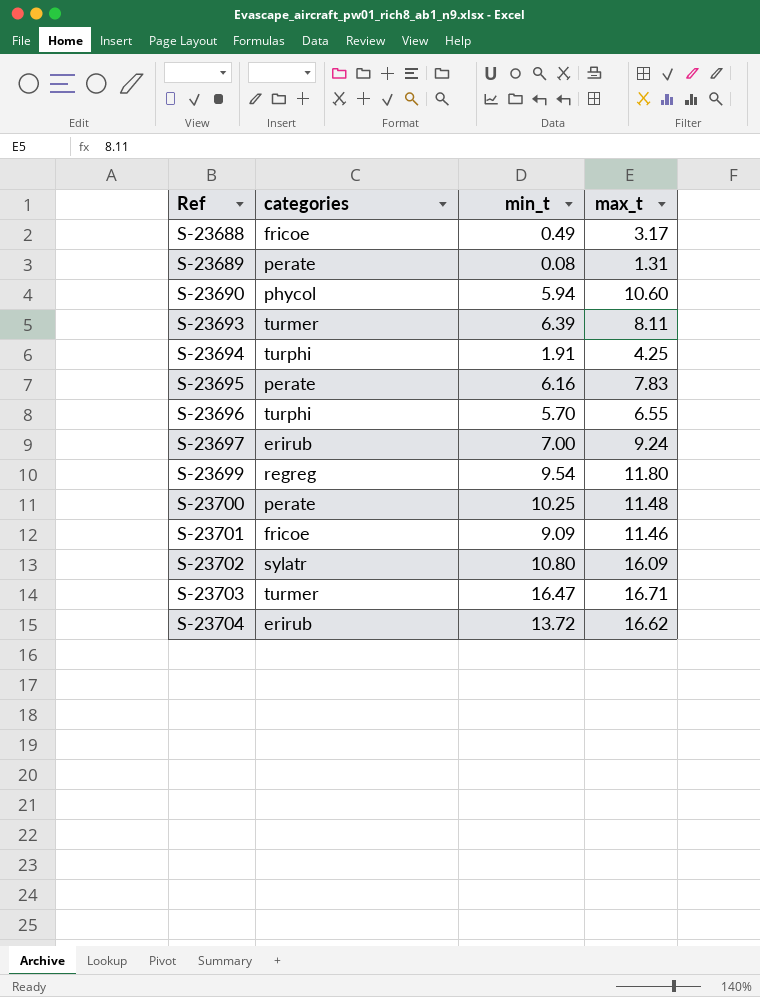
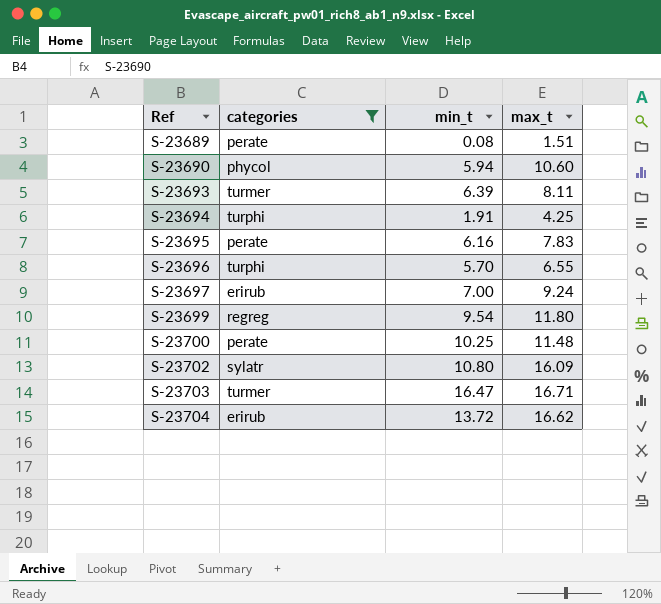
filter: none -> categories != fricoe
S-23689 | max_t: 1.31 -> 1.51

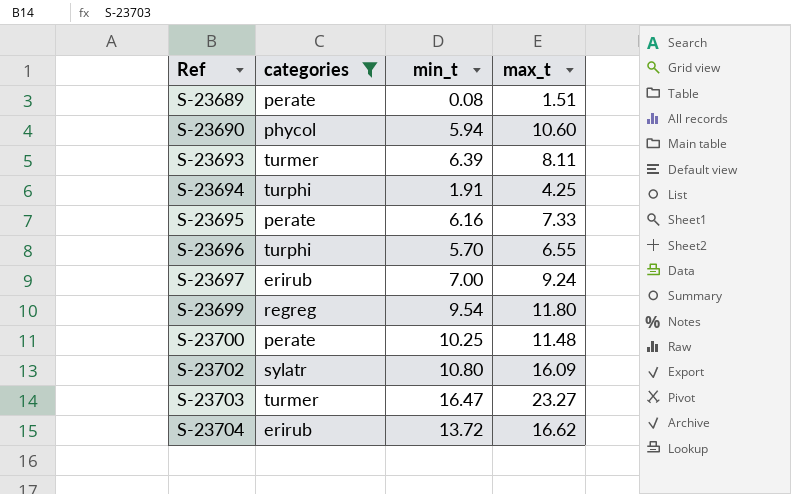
S-23695 | max_t: 7.83 -> 7.33
S-23703 | max_t: 16.71 -> 23.27

